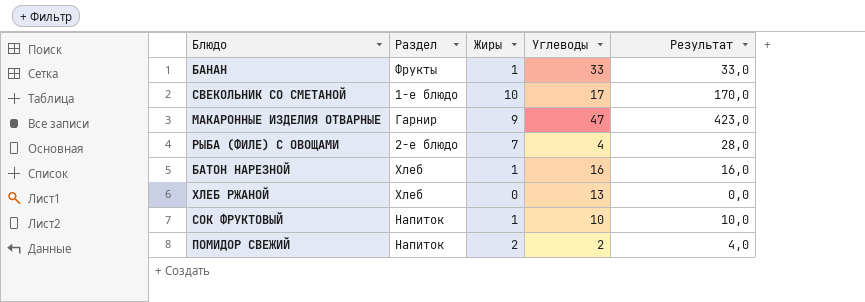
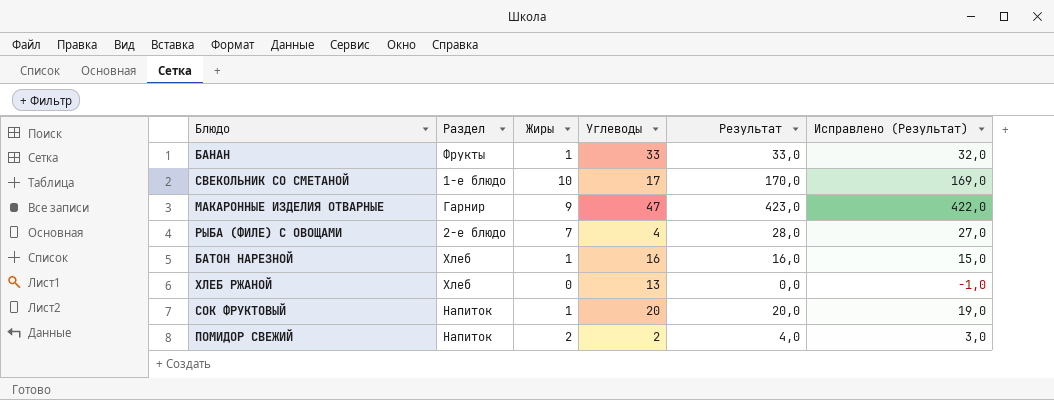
column Исправлено (Результат) | formula: none -> [Результат] - 1
СОК ФРУКТОВЫЙ | Углеводы: 10 -> 20
СОК ФРУКТОВЫЙ | Результат: 10,0 -> 20,0

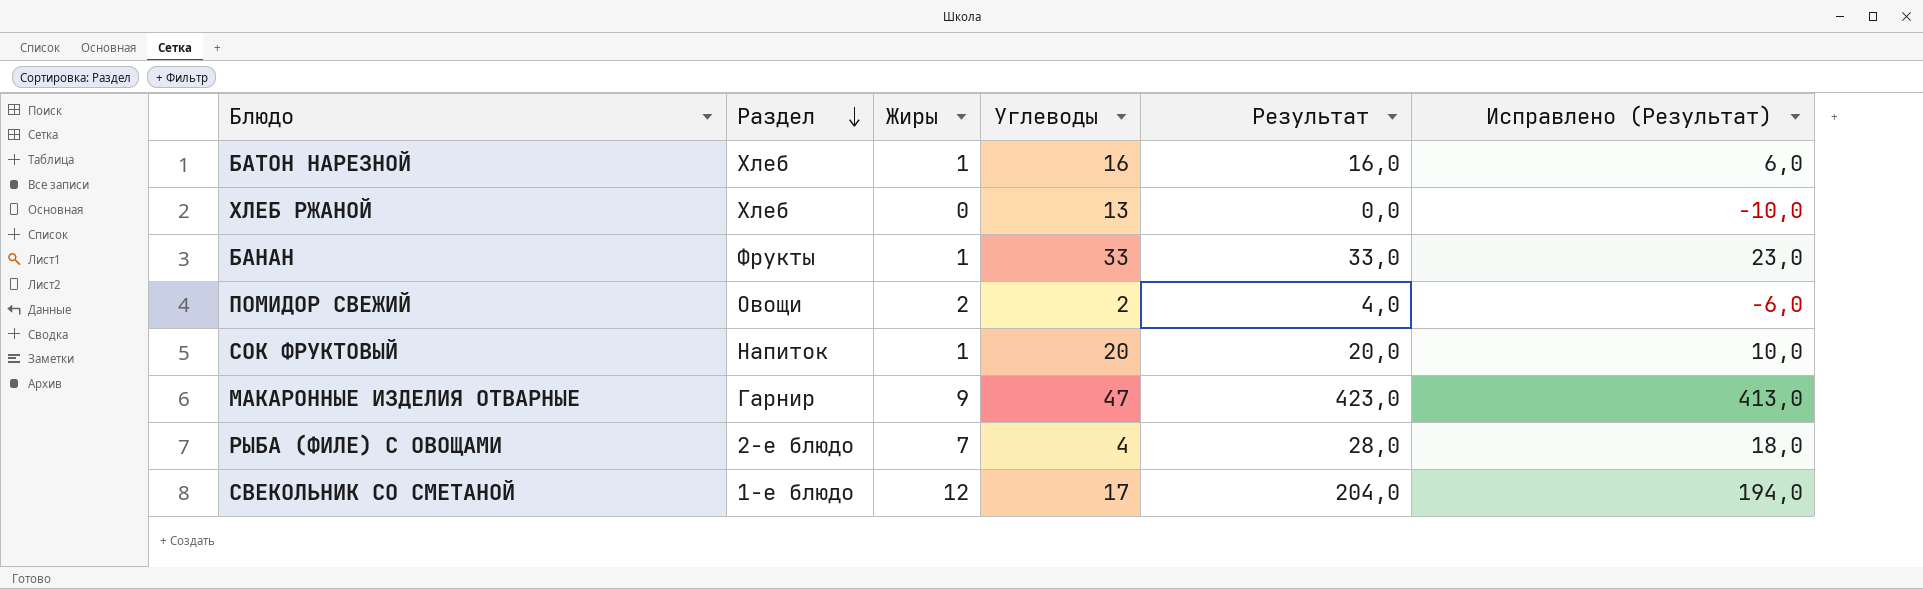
row order: none -> Раздел descending
column Исправлено (Результат) | formula: [Результат] - 1 -> [Результат] - 10
ПОМИДОР СВЕЖИЙ | Раздел: Напиток -> Овощи
СВЕКОЛЬНИК СО СМЕТАНОЙ | Жиры: 10 -> 12
СВЕКОЛЬНИК СО СМЕТАНОЙ | Результат: 170,0 -> 204,0

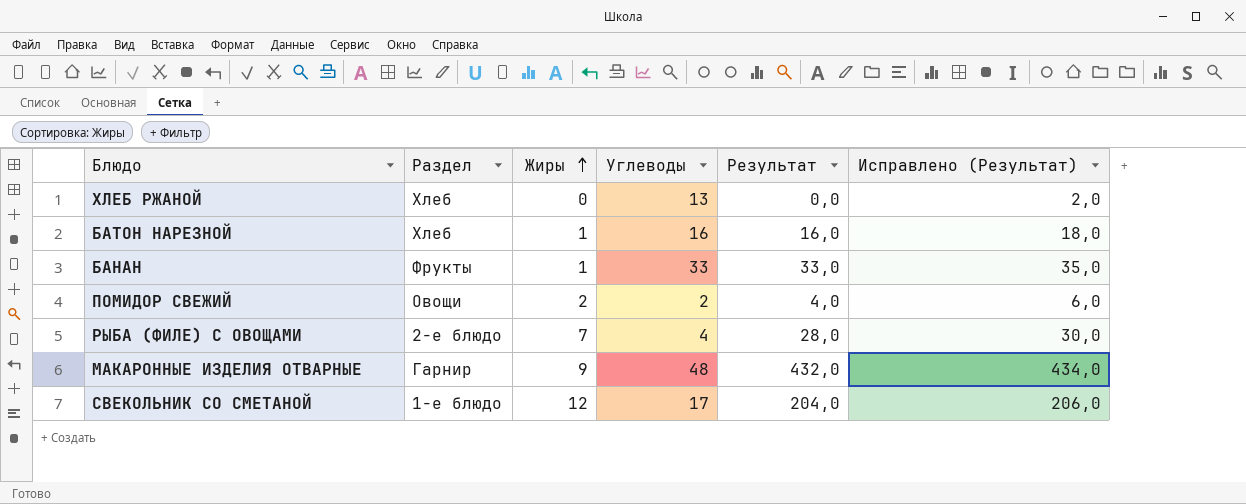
row order: Раздел descending -> Жиры ascending
column Исправлено (Результат) | formula: [Результат] - 10 -> [Результат] + 2
row СОК ФРУКТОВЫЙ: Напиток | 1 | 20 | 20,0 | 10,0 -> none
МАКАРОННЫЕ ИЗДЕЛИЯ ОТВАРНЫЕ | Углеводы: 47 -> 48
МАКАРОННЫЕ ИЗДЕЛИЯ ОТВАРНЫЕ | Результат: 423,0 -> 432,0

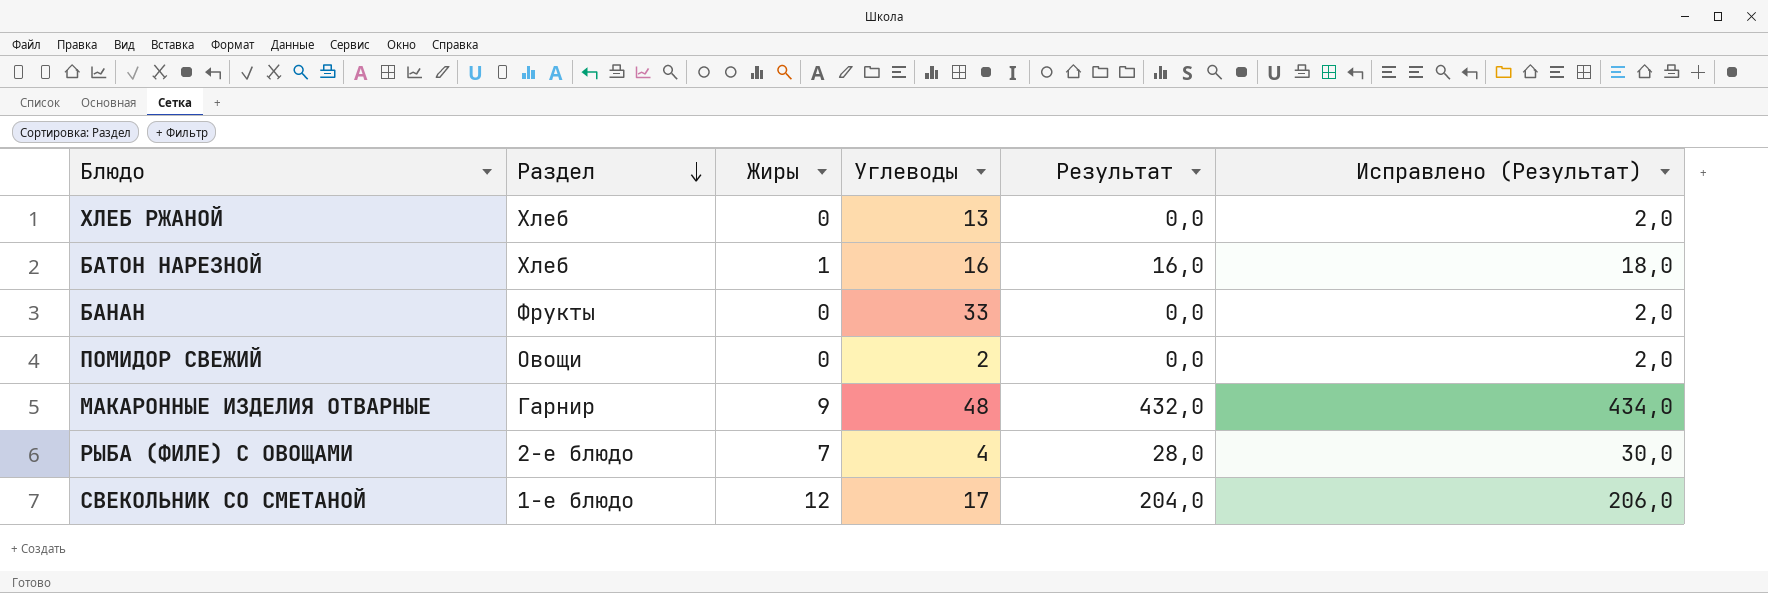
row order: Жиры ascending -> Раздел descending
БАНАН | Жиры: 1 -> 0
БАНАН | Результат: 33,0 -> 0,0
БАНАН | Исправлено (Результат): 35,0 -> 2,0
ПОМИДОР СВЕЖИЙ | Жиры: 2 -> 0
ПОМИДОР СВЕЖИЙ | Результат: 4,0 -> 0,0
ПОМИДОР СВЕЖИЙ | Исправлено (Результат): 6,0 -> 2,0

